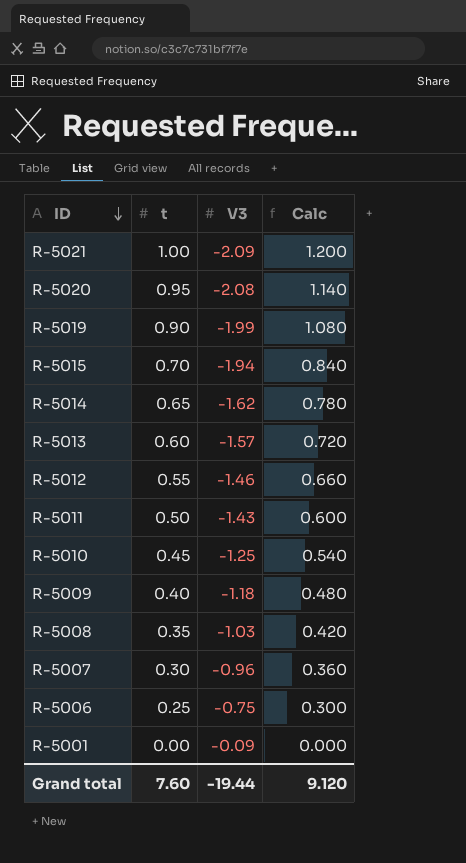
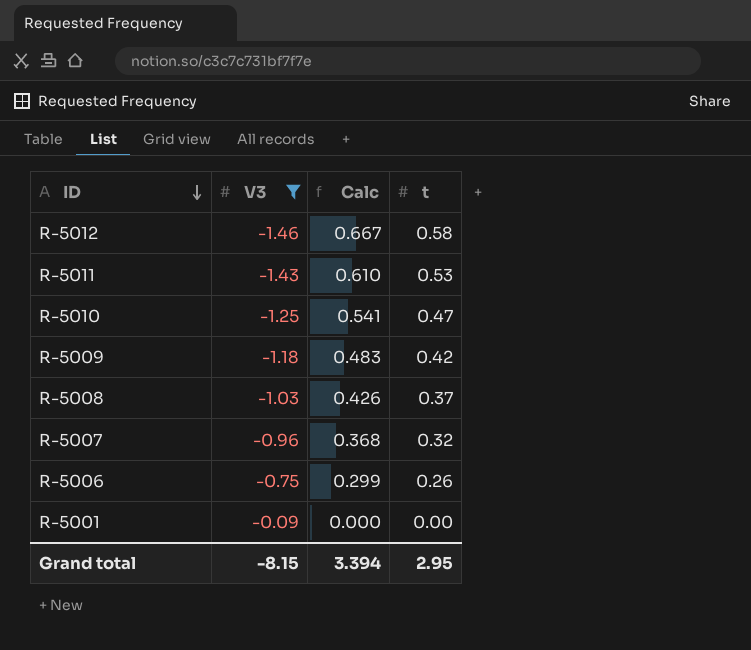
filter: none -> V3 >= -1.46
column Calc | formula: [t] * 1.2 -> [t] * 1.15
column t | position: 2 -> 4
R-5012 | t: 0.55 -> 0.58
R-5011 | t: 0.50 -> 0.53
R-5010 | t: 0.45 -> 0.47
R-5009 | t: 0.40 -> 0.42
R-5008 | t: 0.35 -> 0.37
R-5007 | t: 0.30 -> 0.32
R-5006 | t: 0.25 -> 0.26
Grand total | V3: -19.44 -> -8.15
Grand total | Calc: 9.120 -> 3.394
Grand total | t: 7.60 -> 2.95

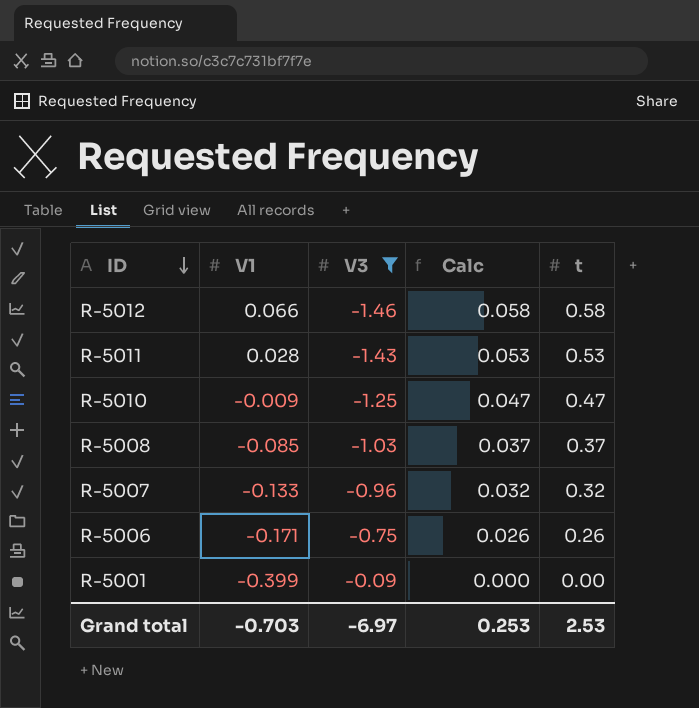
column V1 | position: none -> 2
column Calc | formula: [t] * 1.15 -> [t] * 0.1
row R-5009: -1.18 | 0.483 | 0.42 -> none
Grand total | V3: -8.15 -> -6.97
Grand total | Calc: 3.394 -> 0.253
Grand total | t: 2.95 -> 2.53

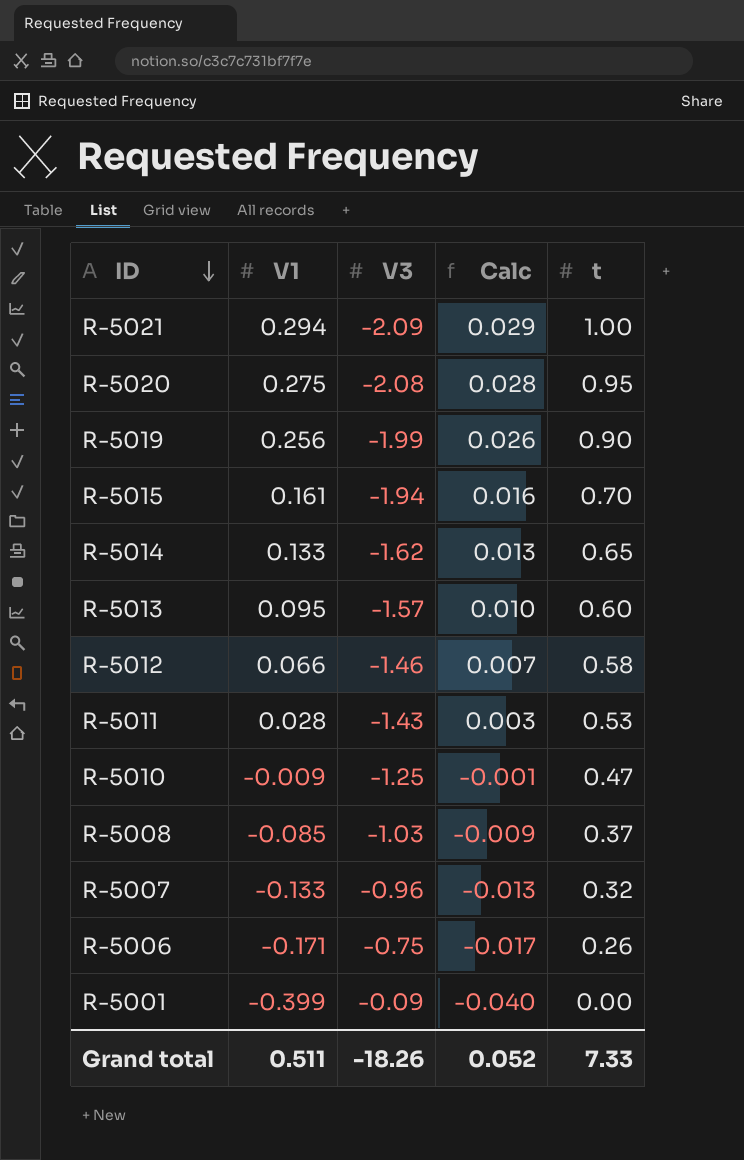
filter: V3 >= -1.46 -> none
column Calc | formula: [t] * 0.1 -> [V1] * 0.1
Grand total | V1: -0.703 -> 0.511
Grand total | V3: -6.97 -> -18.26
Grand total | Calc: 0.253 -> 0.052
Grand total | t: 2.53 -> 7.33

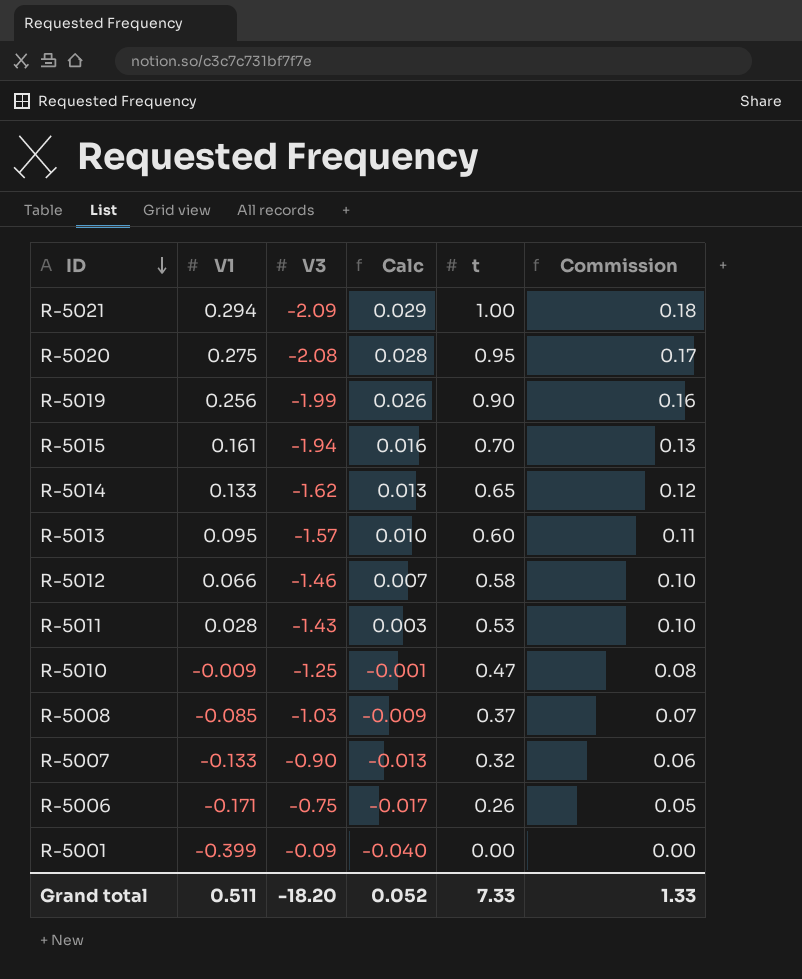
column Commission | formula: none -> [t] * 0.18
R-5007 | V3: -0.96 -> -0.90
Grand total | V3: -18.26 -> -18.20

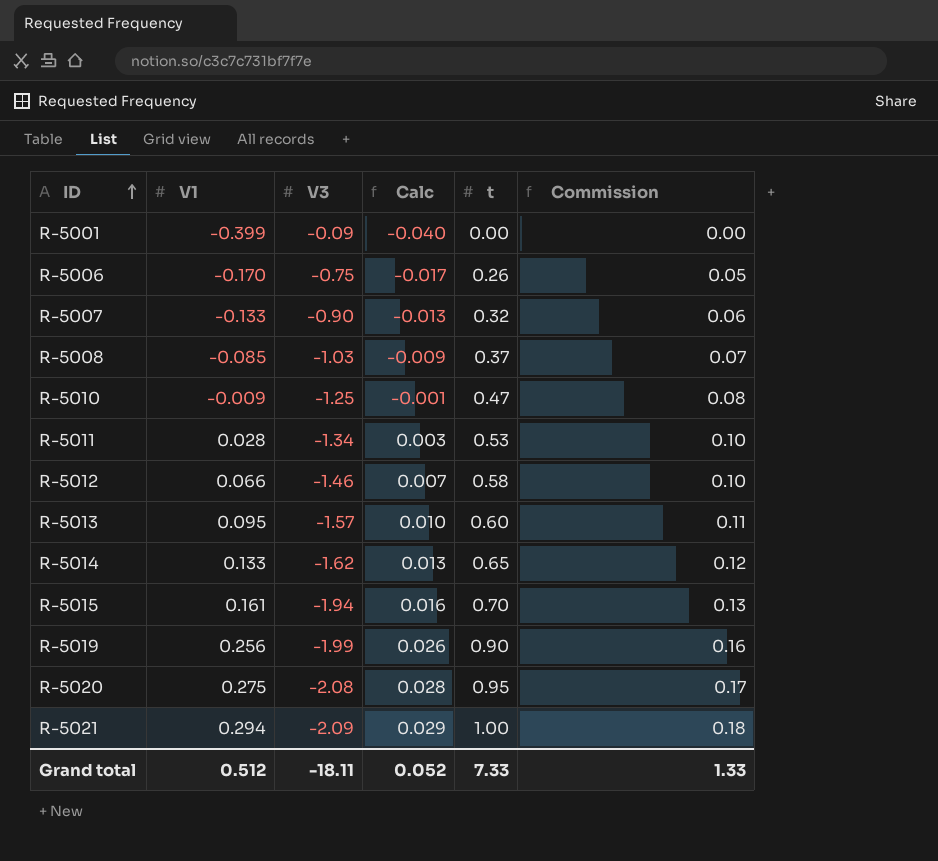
row order: ID descending -> ID ascending
R-5006 | V1: -0.171 -> -0.170
R-5011 | V3: -1.43 -> -1.34
Grand total | V1: 0.511 -> 0.512
Grand total | V3: -18.20 -> -18.11

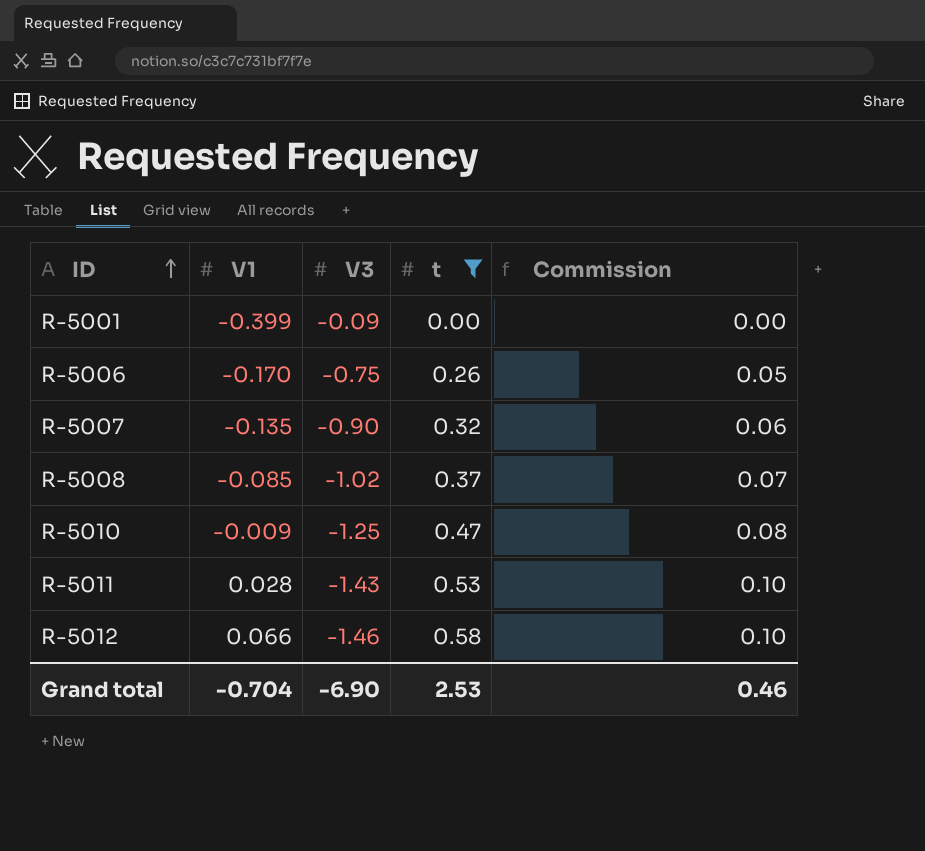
filter: none -> t <= 0.58
column Calc | formula: [V1] * 0.1 -> none
R-5007 | V1: -0.133 -> -0.135
R-5008 | V3: -1.03 -> -1.02
R-5011 | V3: -1.34 -> -1.43
Grand total | V1: 0.512 -> -0.704
Grand total | V3: -18.11 -> -6.90
Grand total | t: 7.33 -> 2.53
Grand total | Commission: 1.33 -> 0.46

